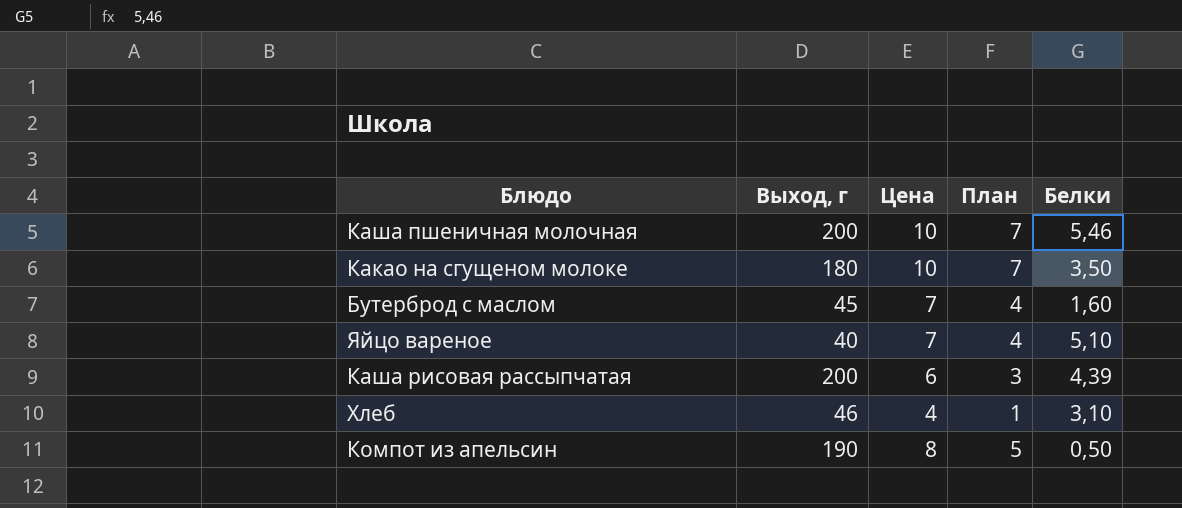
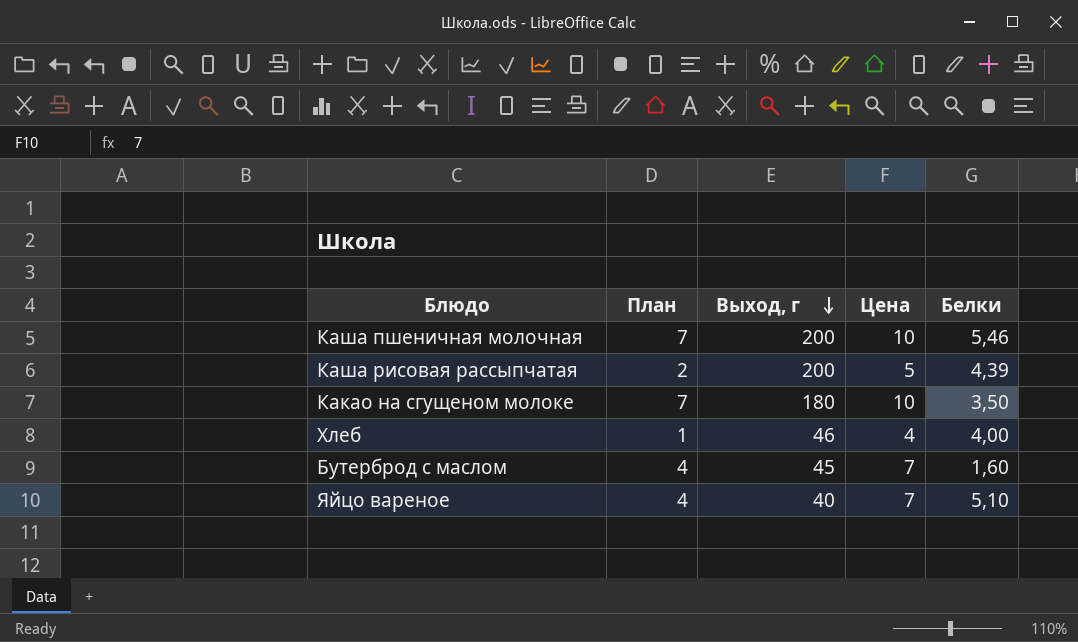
row order: none -> Выход, г descending
column План | position: 4 -> 2
row Компот из апельсин: 190 | 8 | 5 | 0,50 -> none
Каша рисовая рассыпчатая | План: 3 -> 2
Каша рисовая рассыпчатая | Цена: 6 -> 5
Хлеб | Белки: 3,10 -> 4,00

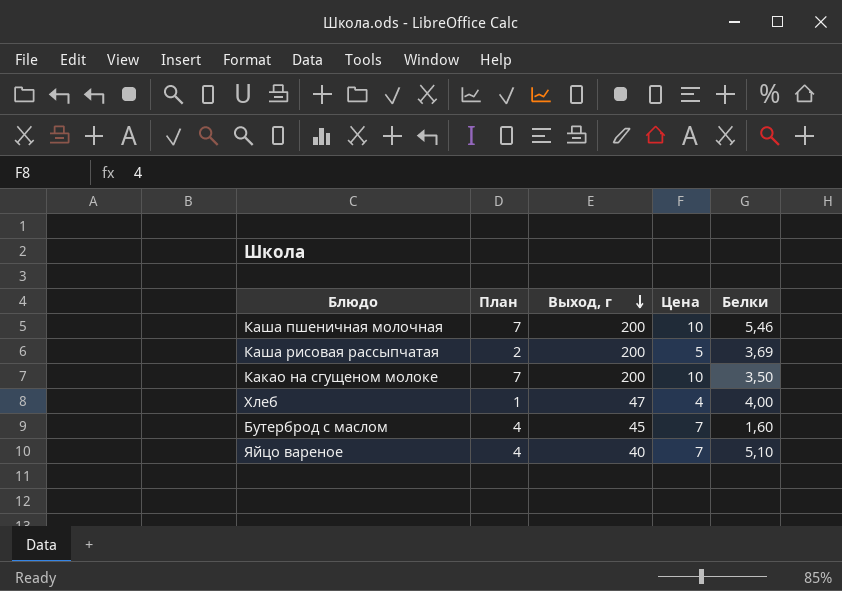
Каша рисовая рассыпчатая | Белки: 4,39 -> 3,69
Какао на сгущеном молоке | Выход, г: 180 -> 200
Хлеб | Выход, г: 46 -> 47

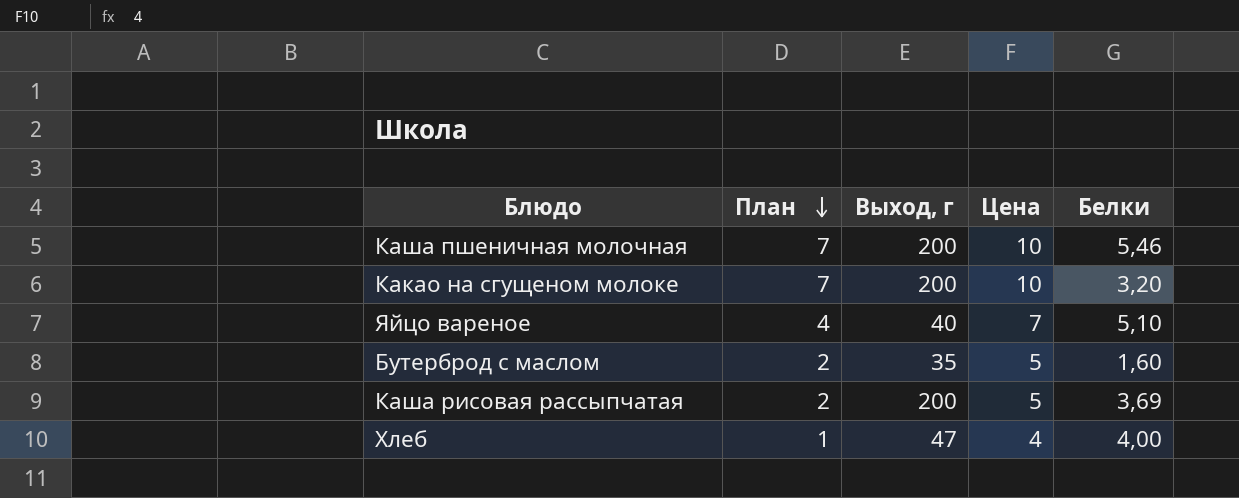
row order: Выход, г descending -> План descending
Какао на сгущеном молоке | Белки: 3,50 -> 3,20
Бутерброд с маслом | План: 4 -> 2
Бутерброд с маслом | Выход, г: 45 -> 35
Бутерброд с маслом | Цена: 7 -> 5

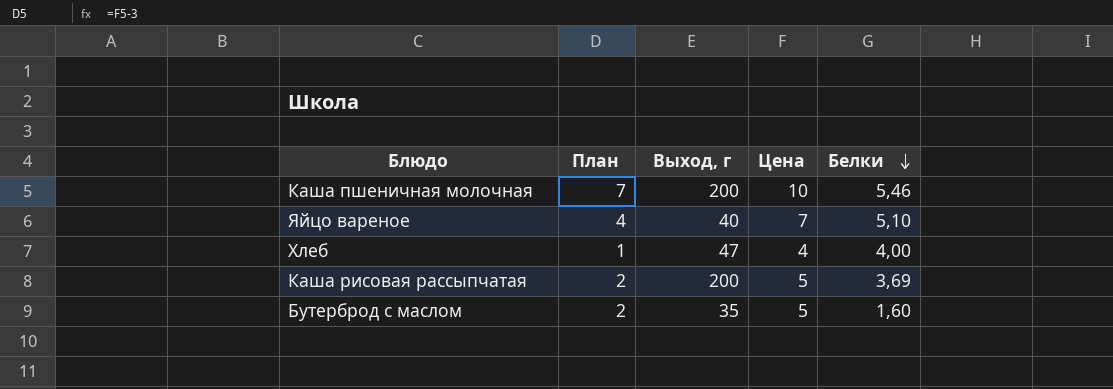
row order: План descending -> Белки descending
row Какао на сгущеном молоке: 7 | 200 | 10 | 3,20 -> none

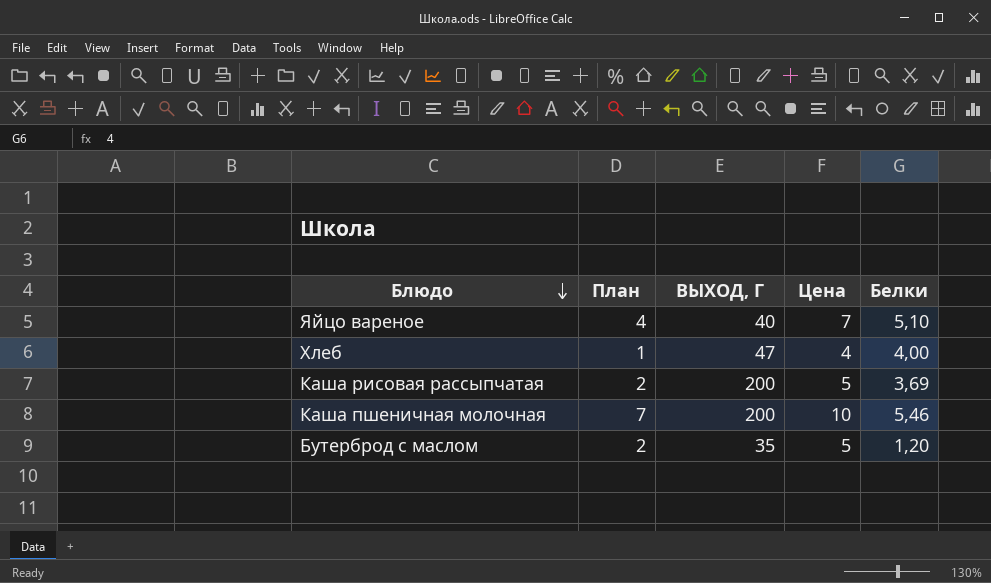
row order: Белки descending -> Блюдо descending
column name: Выход, г -> ВЫХОД, Г
Бутерброд с маслом | Белки: 1,60 -> 1,20

